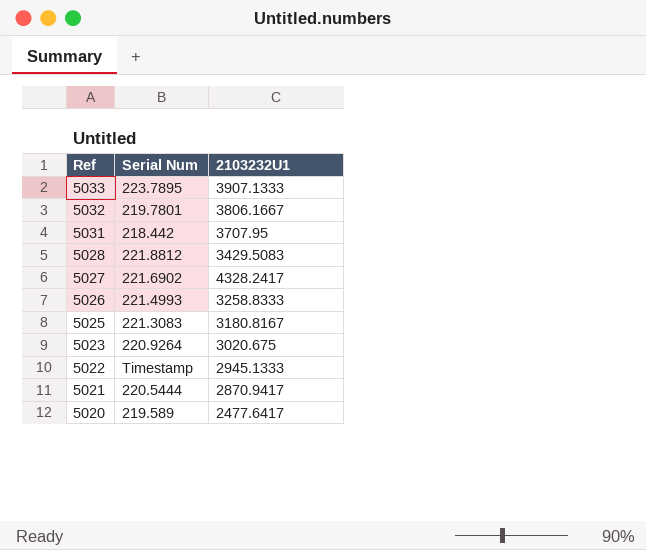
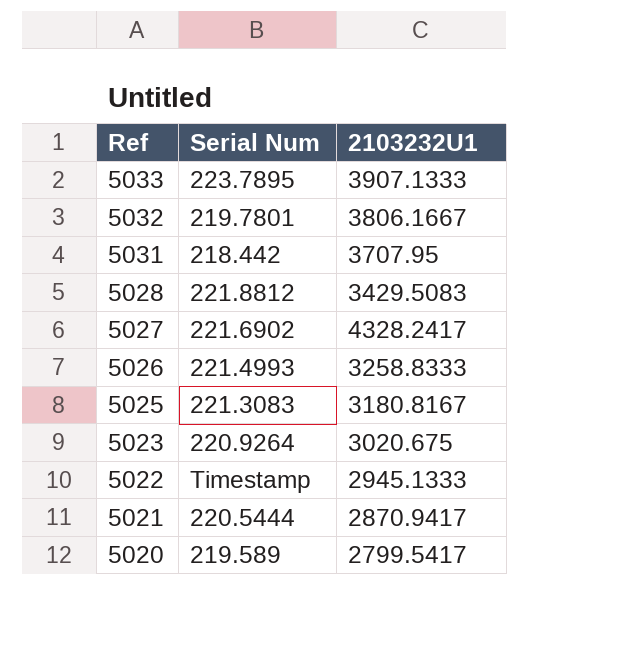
5020 | 2103232U1: 2477.6417 -> 2799.5417

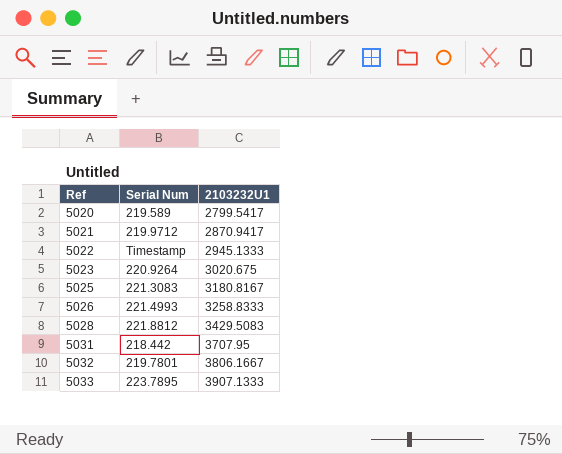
row order: Ref descending -> Ref ascending
row 5027: 221.6902 | 4328.2417 -> none
5021 | Serial Num: 220.5444 -> 219.9712

